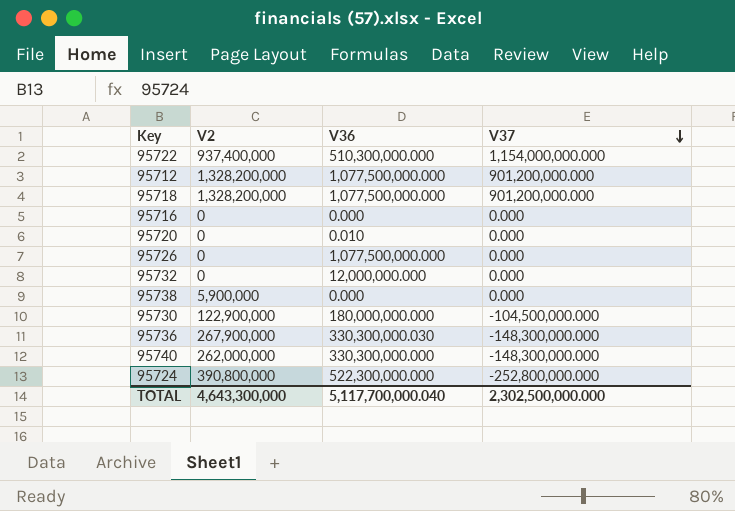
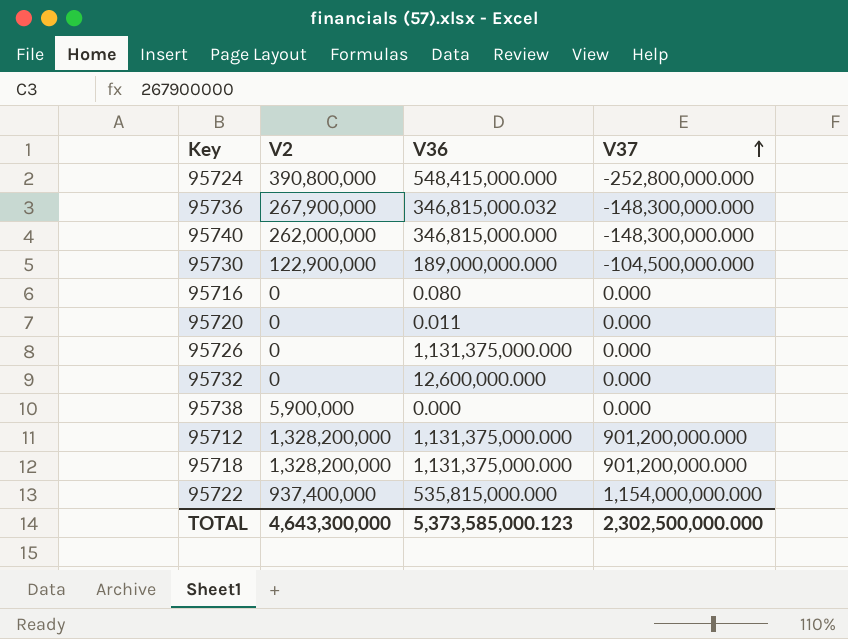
row order: V37 descending -> V37 ascending
95724 | V36: 522,300,000.000 -> 548,415,000.000
95736 | V36: 330,300,000.030 -> 346,815,000.032
95740 | V36: 330,300,000.000 -> 346,815,000.000
95730 | V36: 180,000,000.000 -> 189,000,000.000
95716 | V36: 0.000 -> 0.080
95720 | V36: 0.010 -> 0.011
95726 | V36: 1,077,500,000.000 -> 1,131,375,000.000
95732 | V36: 12,000,000.000 -> 12,600,000.000
95712 | V36: 1,077,500,000.000 -> 1,131,375,000.000
95718 | V36: 1,077,500,000.000 -> 1,131,375,000.000
95722 | V36: 510,300,000.000 -> 535,815,000.000
TOTAL | V36: 5,117,700,000.040 -> 5,373,585,000.123

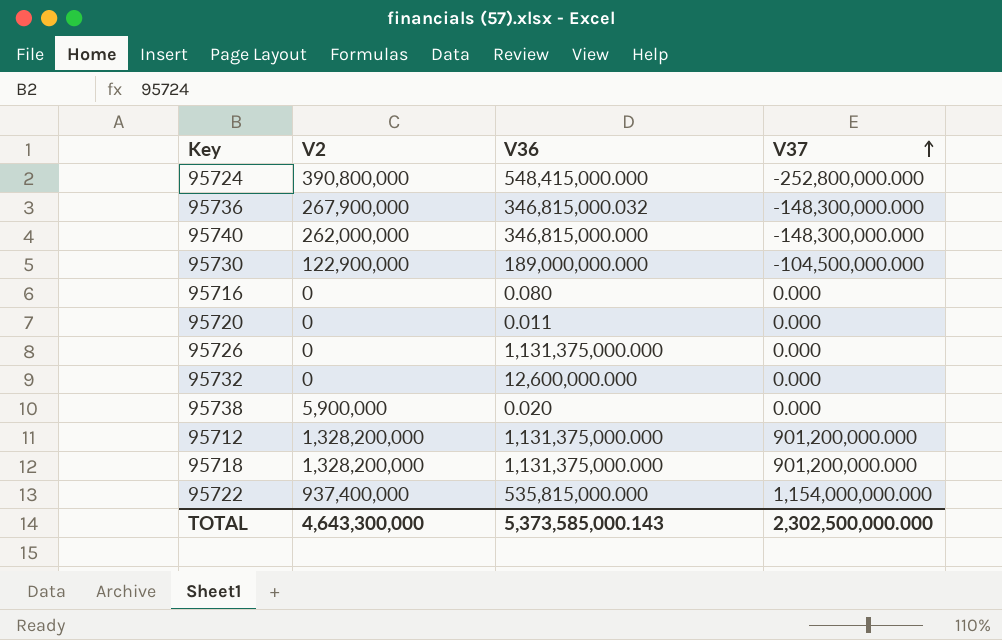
95738 | V36: 0.000 -> 0.020
TOTAL | V36: 5,373,585,000.123 -> 5,373,585,000.143

